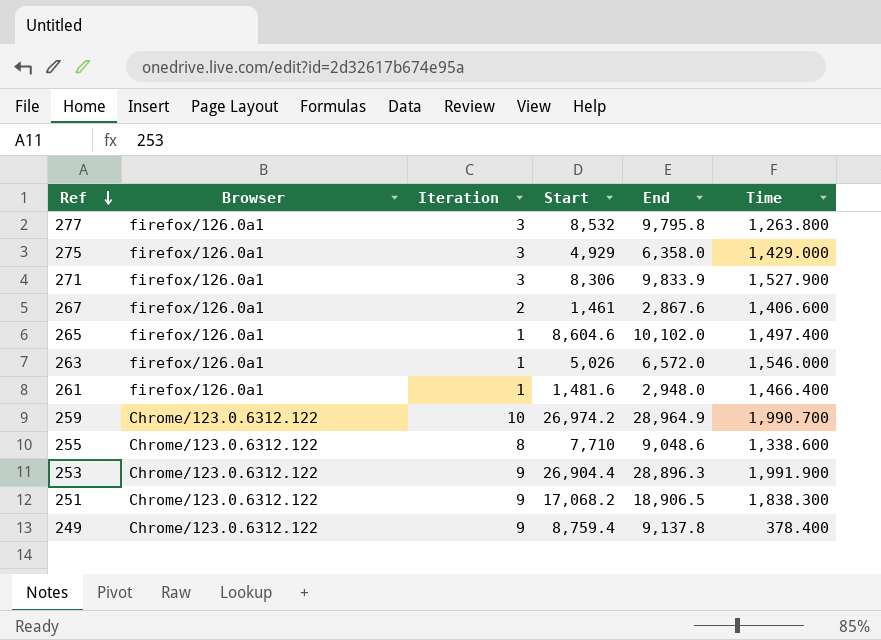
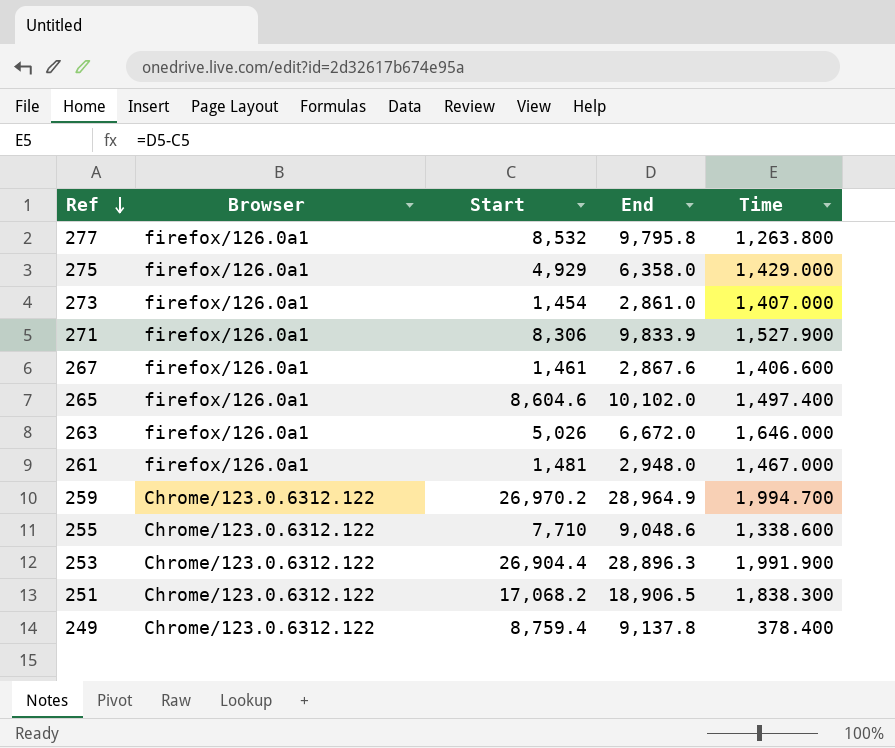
column Iteration | position: 3 -> none
row 273: none -> firefox/126.0a1 | 1,454 | 2,861.0 | 1,407.000
263 | End: 6,572.0 -> 6,672.0
263 | Time: 1,546.000 -> 1,646.000
261 | Start: 1,481.6 -> 1,481
261 | Time: 1,466.400 -> 1,467.000
259 | Start: 26,974.2 -> 26,970.2
259 | Time: 1,990.700 -> 1,994.700

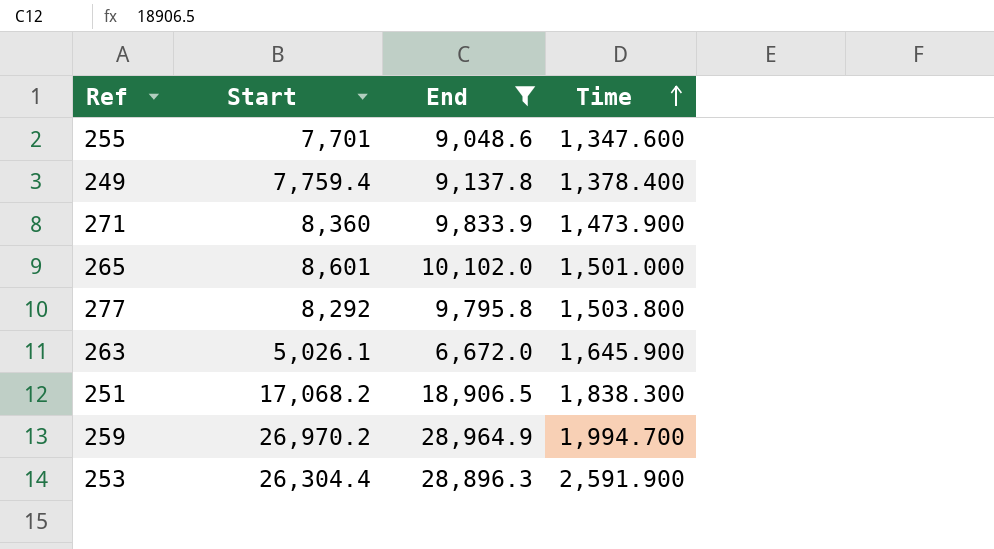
filter: none -> End >= 6,672.0
row order: Ref descending -> Time ascending
column Browser | position: 2 -> none
255 | Start: 7,710 -> 7,701
255 | Time: 1,338.600 -> 1,347.600
249 | Start: 8,759.4 -> 7,759.4
249 | Time: 378.400 -> 1,378.400
271 | Start: 8,306 -> 8,360
271 | Time: 1,527.900 -> 1,473.900
265 | Start: 8,604.6 -> 8,601
265 | Time: 1,497.400 -> 1,501.000
277 | Start: 8,532 -> 8,292
277 | Time: 1,263.800 -> 1,503.800
263 | Start: 5,026 -> 5,026.1
263 | Time: 1,646.000 -> 1,645.900
253 | Start: 26,904.4 -> 26,304.4
253 | Time: 1,991.900 -> 2,591.900

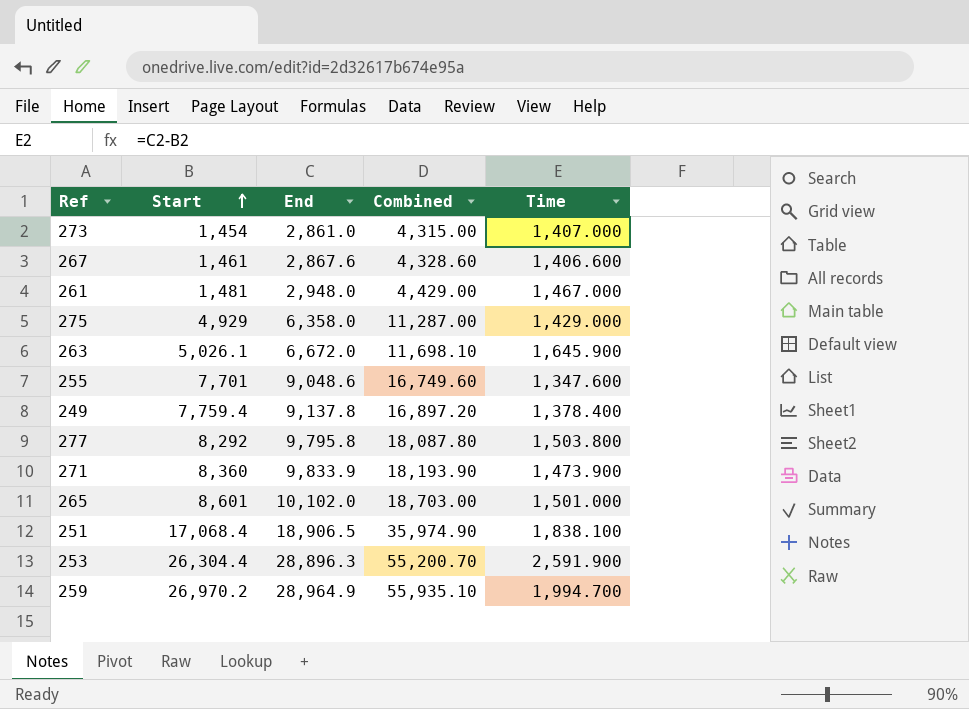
filter: End >= 6,672.0 -> none
row order: Time ascending -> Start ascending
column Combined | formula: none -> [Start] + [End]
251 | Start: 17,068.2 -> 17,068.4
251 | Time: 1,838.300 -> 1,838.100

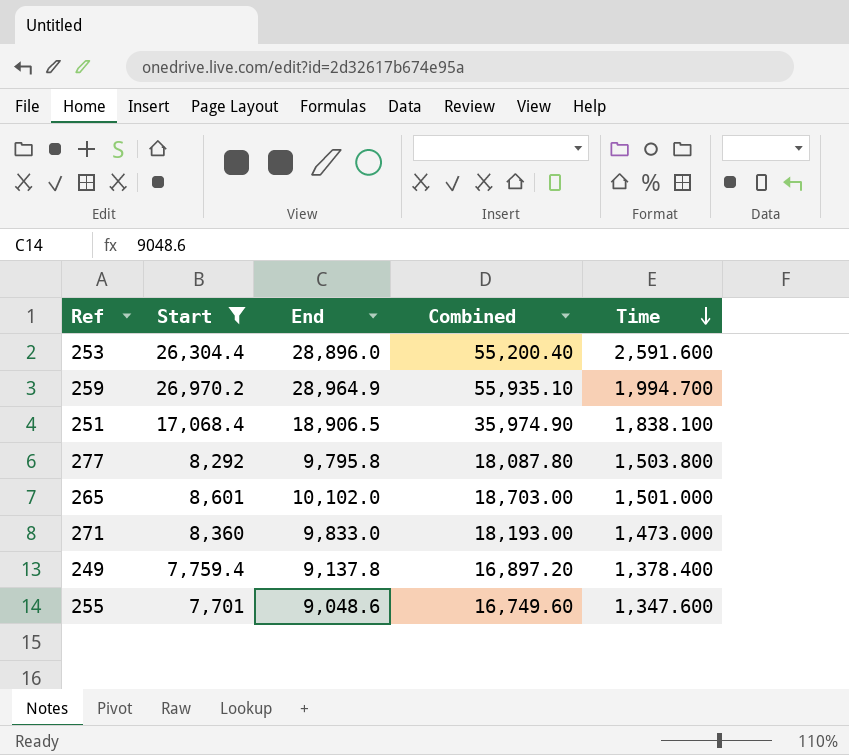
filter: none -> Start >= 7,701
row order: Start ascending -> Time descending
253 | End: 28,896.3 -> 28,896.0
253 | Combined: 55,200.70 -> 55,200.40
253 | Time: 2,591.900 -> 2,591.600
271 | End: 9,833.9 -> 9,833.0
271 | Combined: 18,193.90 -> 18,193.00
271 | Time: 1,473.900 -> 1,473.000

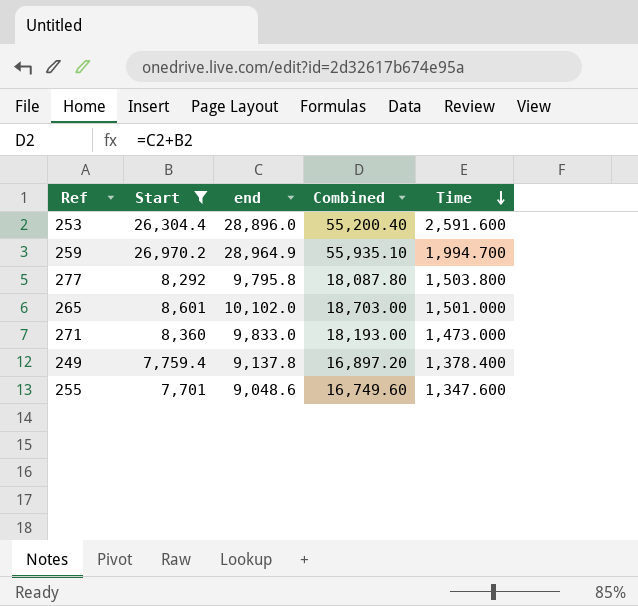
column name: End -> end
row 251: 17,068.4 | 18,906.5 | 35,974.90 | 1,838.100 -> none

